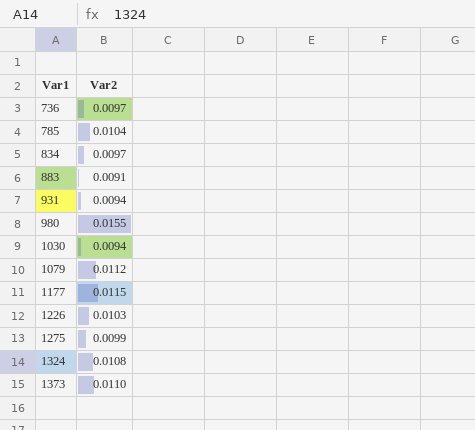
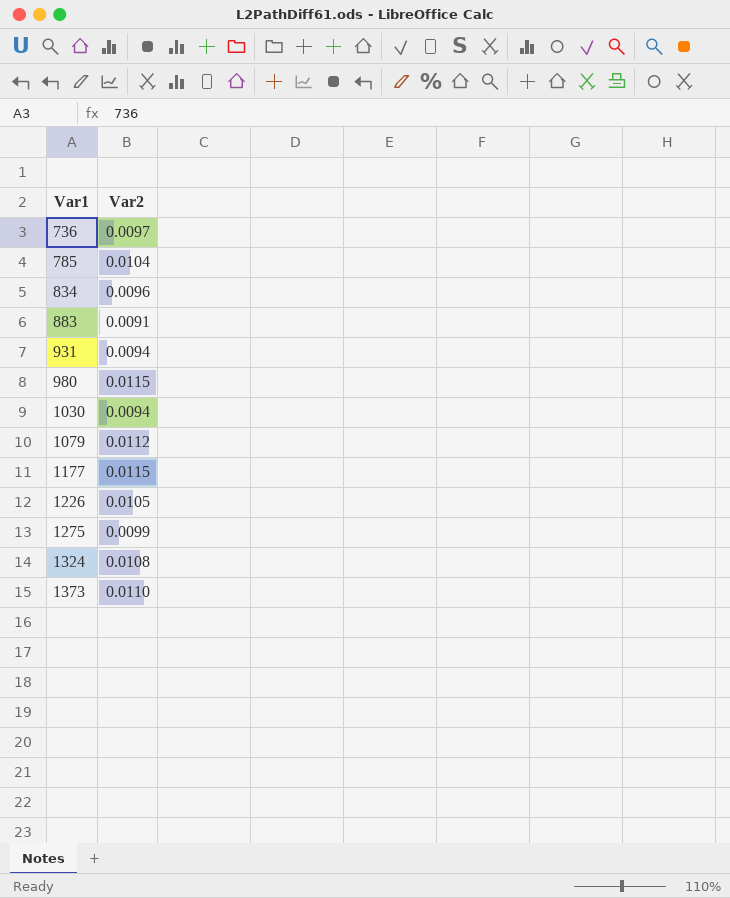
834 | Var2: 0.0097 -> 0.0096
980 | Var2: 0.0155 -> 0.0115
1226 | Var2: 0.0103 -> 0.0105

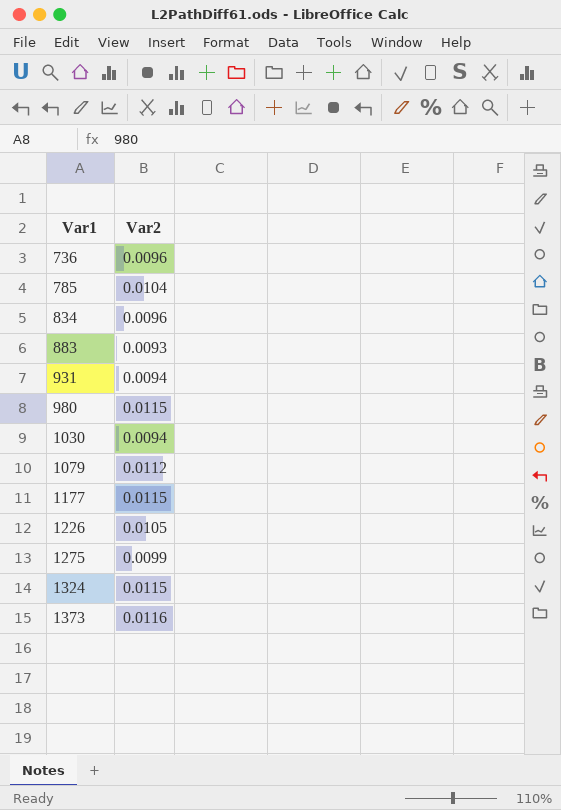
736 | Var2: 0.0097 -> 0.0096
883 | Var2: 0.0091 -> 0.0093
1324 | Var2: 0.0108 -> 0.0115
1373 | Var2: 0.0110 -> 0.0116

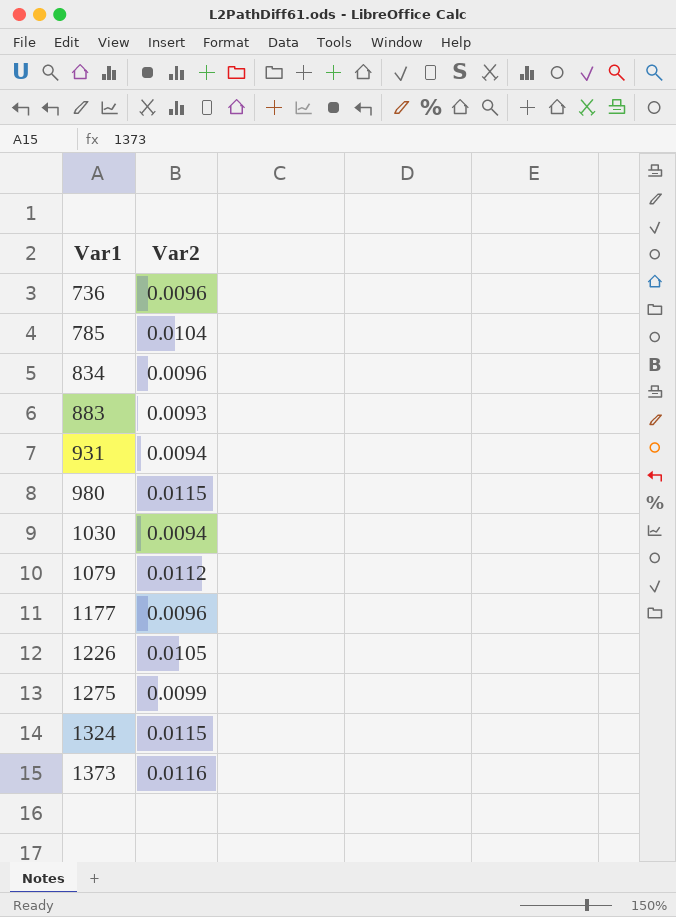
1177 | Var2: 0.0115 -> 0.0096

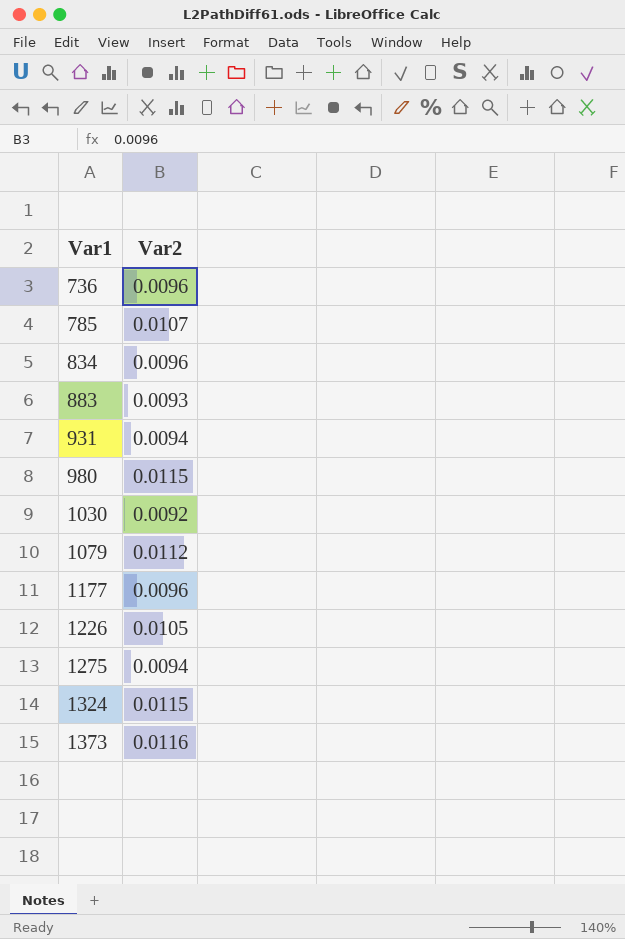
785 | Var2: 0.0104 -> 0.0107
1030 | Var2: 0.0094 -> 0.0092
1275 | Var2: 0.0099 -> 0.0094

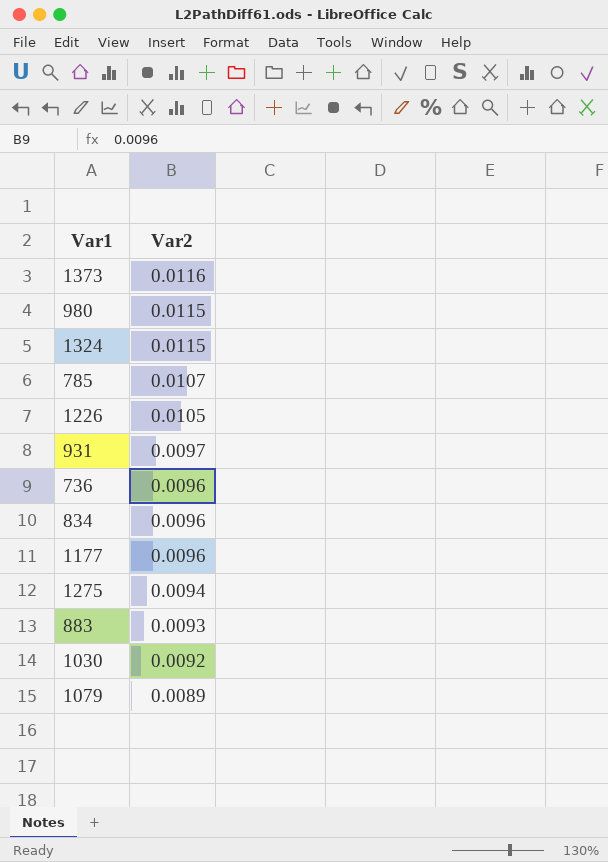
row order: Var1 ascending -> Var2 descending
931 | Var2: 0.0094 -> 0.0097
1079 | Var2: 0.0112 -> 0.0089

